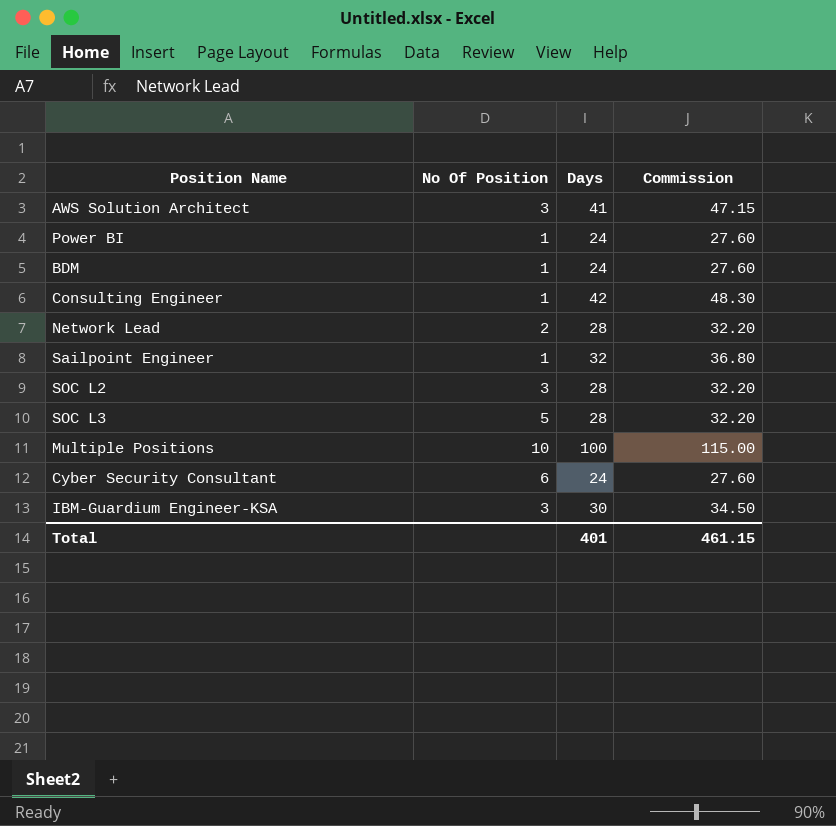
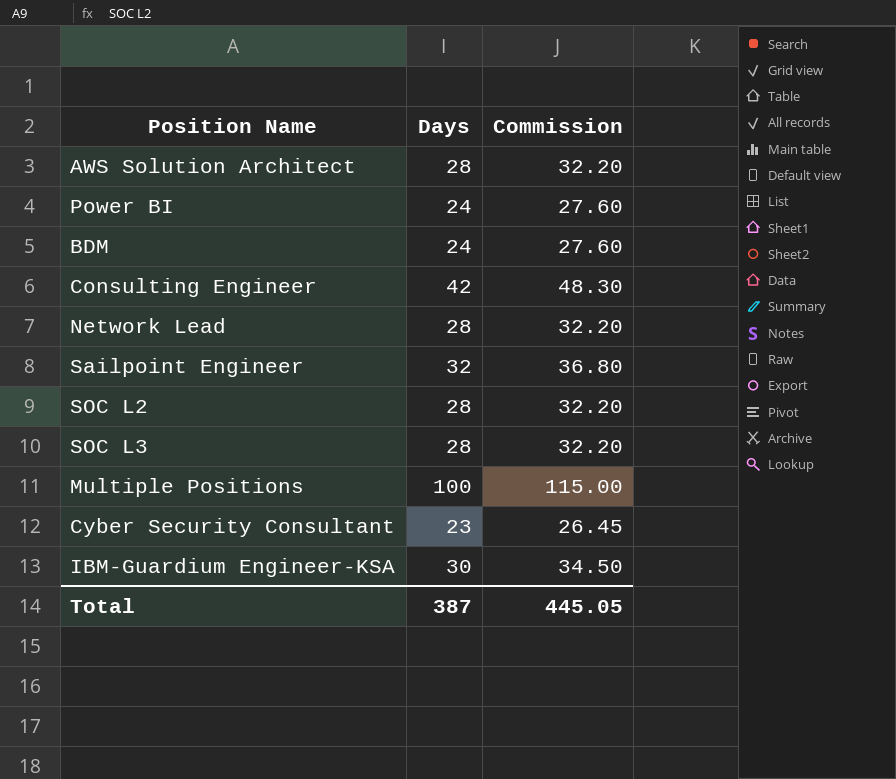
column No Of Position | position: 2 -> none
AWS Solution Architect | Days: 41 -> 28
AWS Solution Architect | Commission: 47.15 -> 32.20
Cyber Security Consultant | Days: 24 -> 23
Cyber Security Consultant | Commission: 27.60 -> 26.45
Total | Days: 401 -> 387
Total | Commission: 461.15 -> 445.05

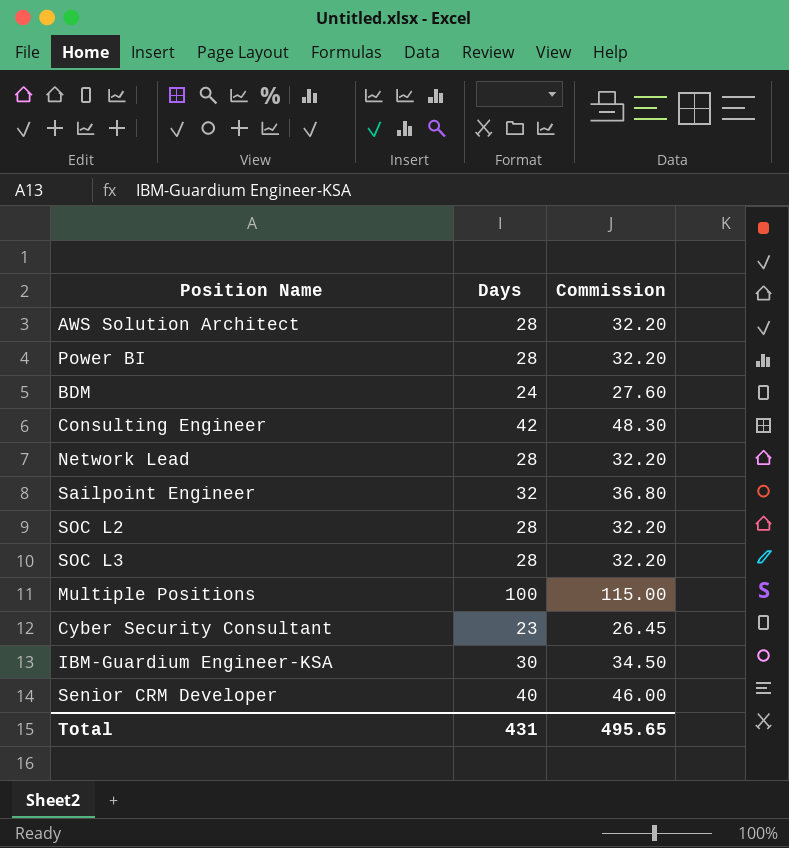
Power BI | Days: 24 -> 28
Power BI | Commission: 27.60 -> 32.20
row Senior CRM Developer: none -> 40 | 46.00
Total | Days: 387 -> 431
Total | Commission: 445.05 -> 495.65

